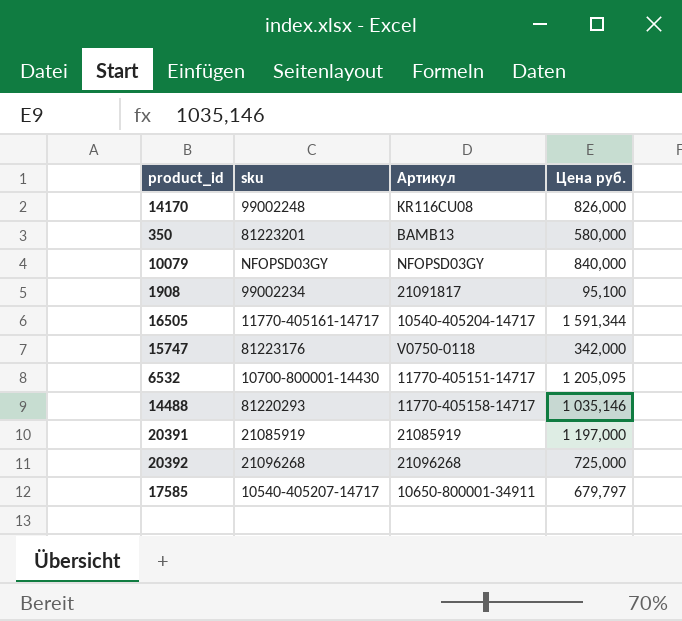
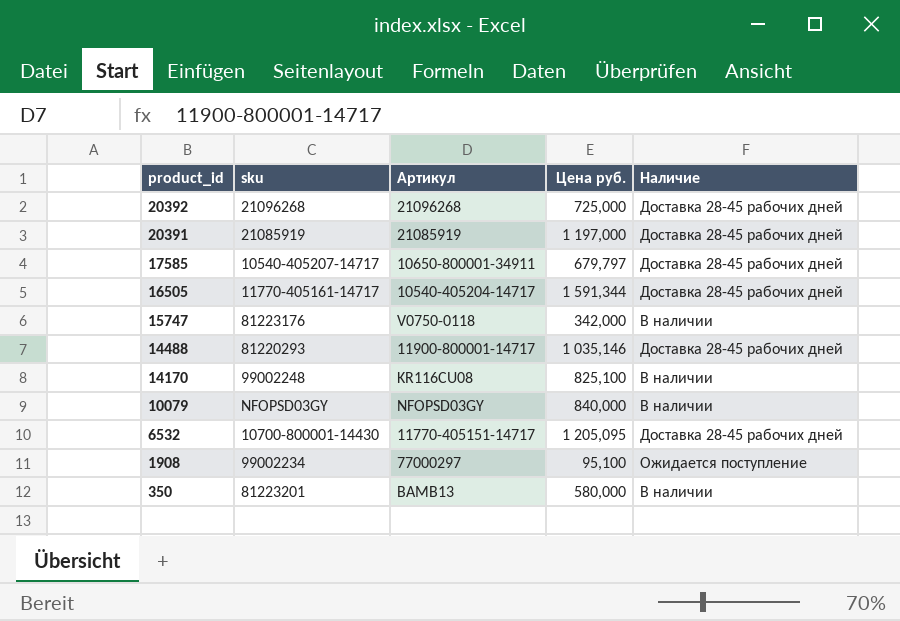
row order: none -> product_id descending
column Наличие | position: none -> 5
14488 | Артикул: 11770-405158-14717 -> 11900-800001-14717
14170 | Цена руб.: 826,000 -> 825,100
1908 | Артикул: 21091817 -> 77000297

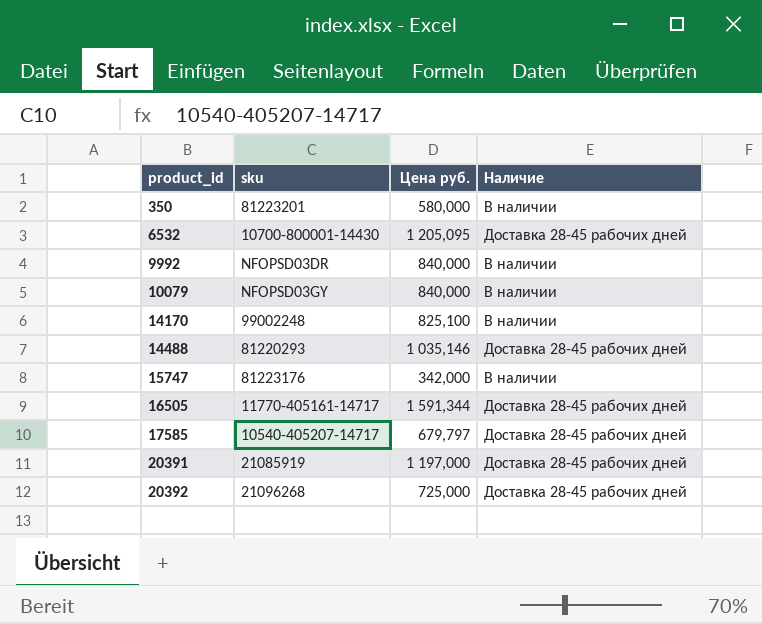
row order: product_id descending -> product_id ascending
column Артикул | position: 3 -> none
row 1908: 99002234 | 77000297 | 95,100 | Ожидается поступление -> none
row 9992: none -> NFOPSD03DR | 840,000 | В наличии

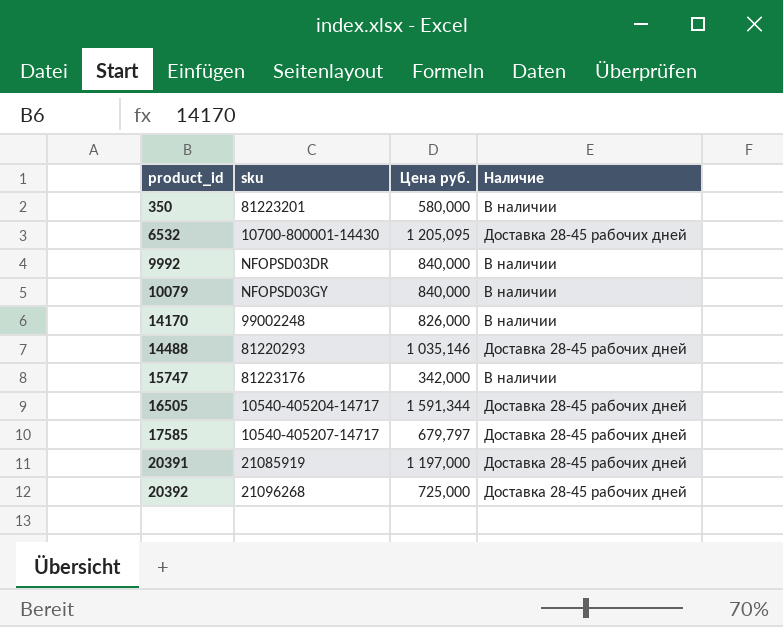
14170 | Цена руб.: 825,100 -> 826,000
16505 | sku: 11770-405161-14717 -> 10540-405204-14717

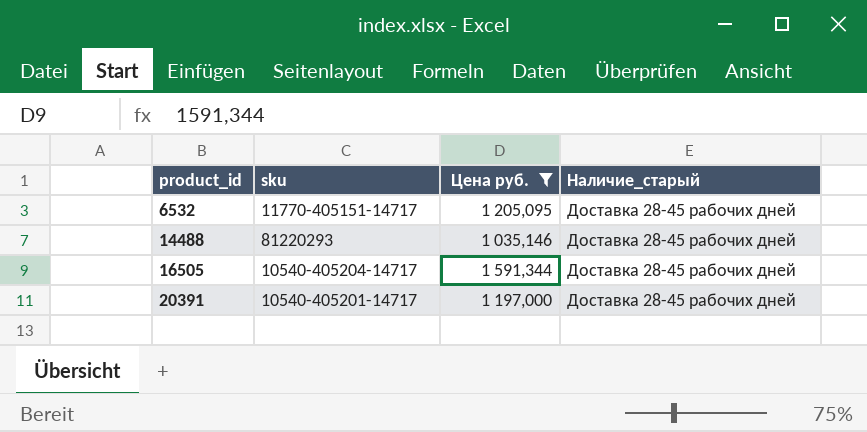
filter: none -> Цена руб. >= 1 035,146
column name: Наличие -> Наличие_старый
6532 | sku: 10700-800001-14430 -> 11770-405151-14717
20391 | sku: 21085919 -> 10540-405201-14717

